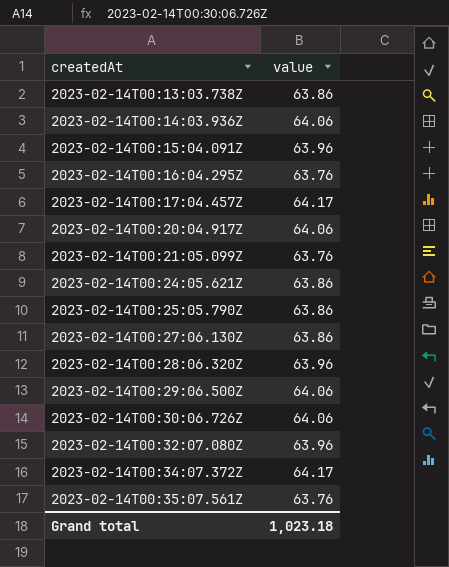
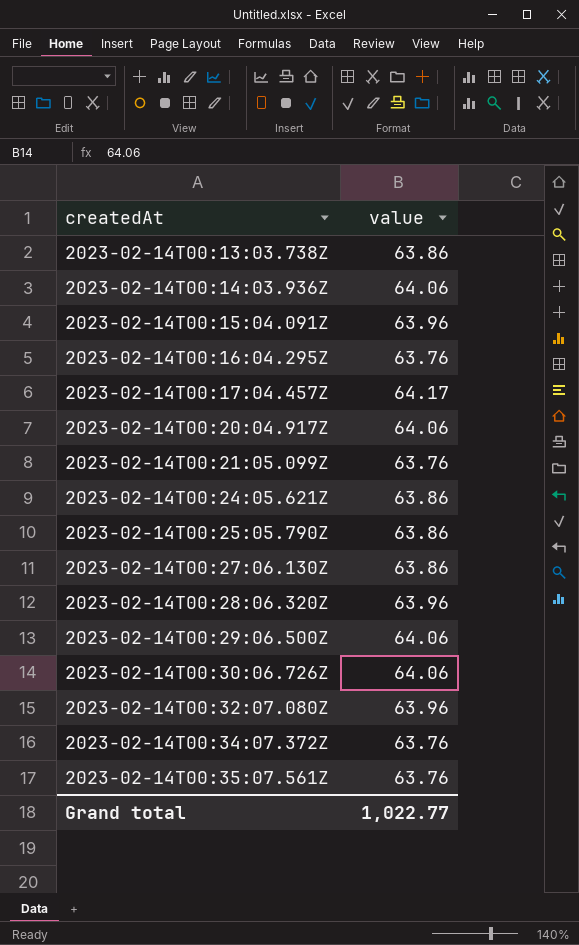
2023-02-14T00:34:07.372Z | value: 64.17 -> 63.76
Grand total | value: 1,023.18 -> 1,022.77

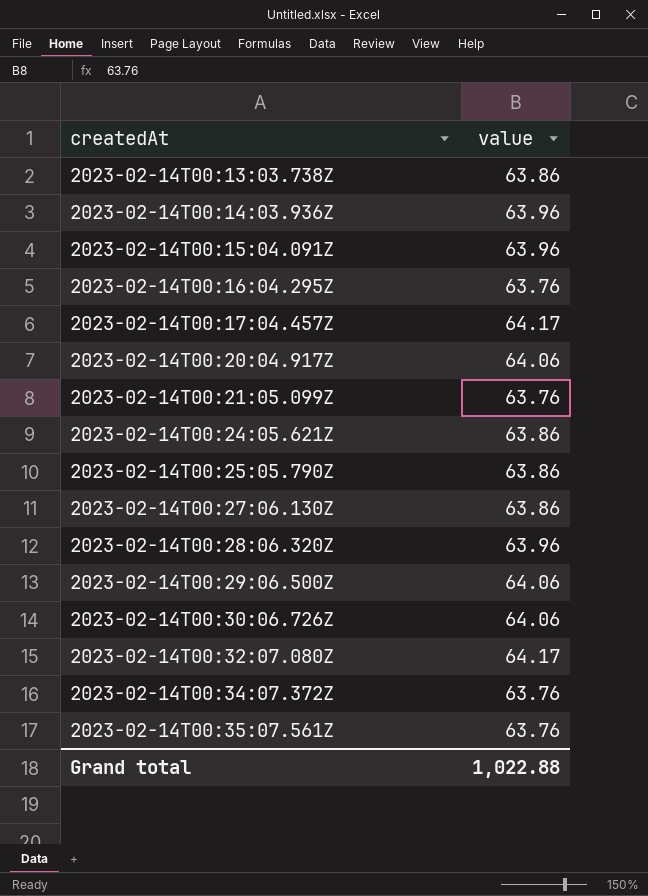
2023-02-14T00:14:03.936Z | value: 64.06 -> 63.96
2023-02-14T00:32:07.080Z | value: 63.96 -> 64.17
Grand total | value: 1,022.77 -> 1,022.88

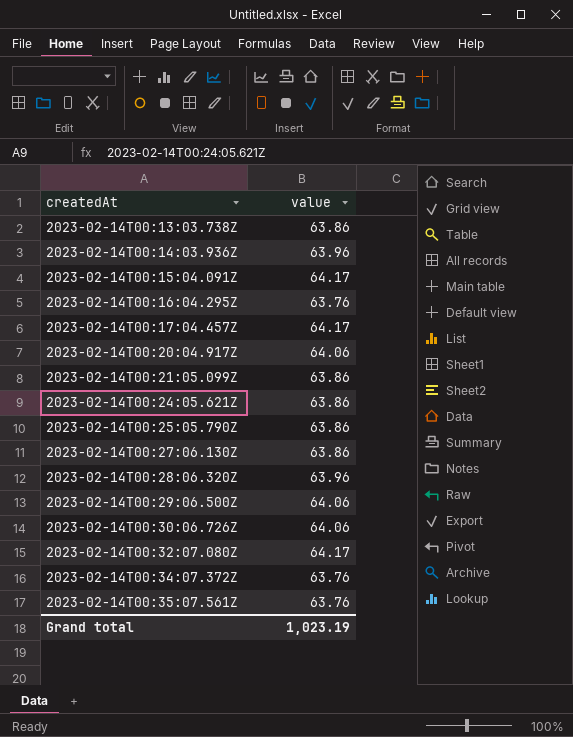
2023-02-14T00:15:04.091Z | value: 63.96 -> 64.17
2023-02-14T00:21:05.099Z | value: 63.76 -> 63.86
Grand total | value: 1,022.88 -> 1,023.19

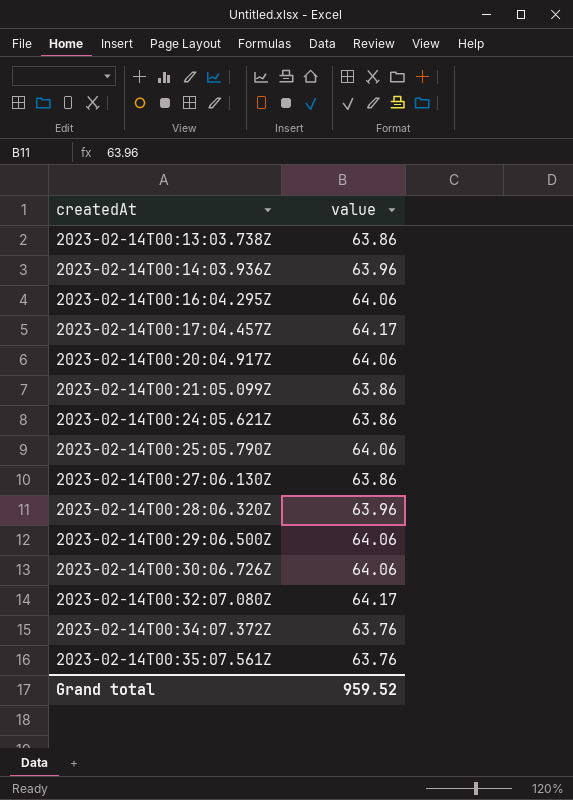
row 2023-02-14T00:15:04.091Z: 64.17 -> none
2023-02-14T00:16:04.295Z | value: 63.76 -> 64.06
2023-02-14T00:25:05.790Z | value: 63.86 -> 64.06
Grand total | value: 1,023.19 -> 959.52

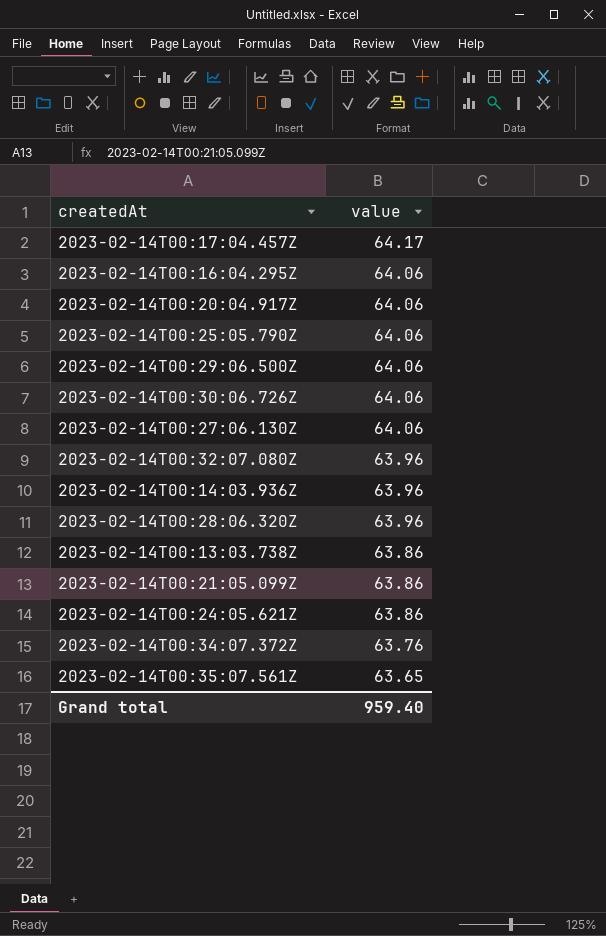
row order: createdAt ascending -> value descending
2023-02-14T00:27:06.130Z | value: 63.86 -> 64.06
2023-02-14T00:32:07.080Z | value: 64.17 -> 63.96
2023-02-14T00:35:07.561Z | value: 63.76 -> 63.65
Grand total | value: 959.52 -> 959.40

